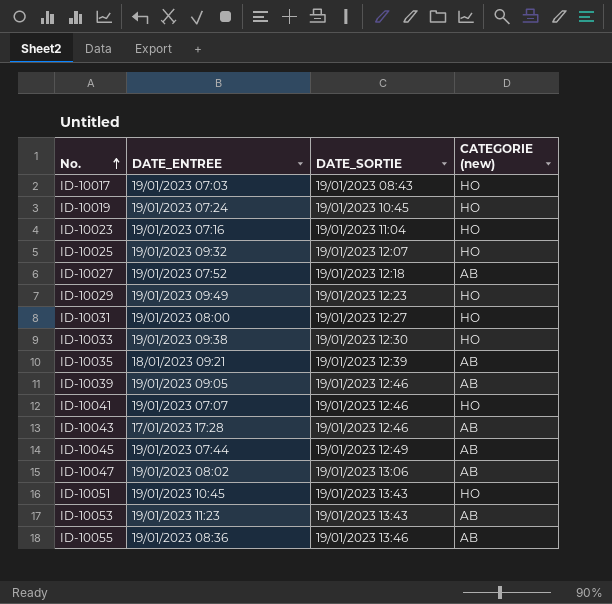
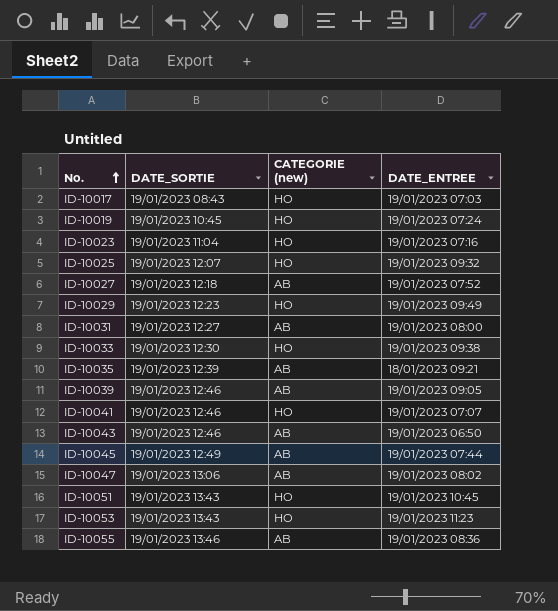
column DATE_ENTREE | position: 2 -> 4
ID-10031 | CATEGORIE (new): HO -> AB
ID-10043 | DATE_ENTREE: 17/01/2023 17:28 -> 19/01/2023 06:50
ID-10053 | CATEGORIE (new): AB -> HO

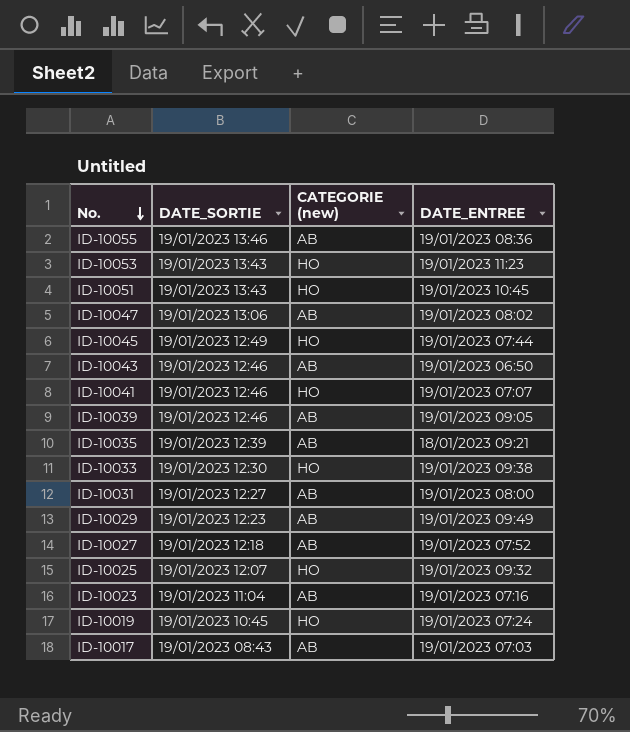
row order: No. ascending -> No. descending
ID-10045 | CATEGORIE (new): AB -> HO
ID-10029 | CATEGORIE (new): HO -> AB
ID-10023 | CATEGORIE (new): HO -> AB
ID-10017 | CATEGORIE (new): HO -> AB

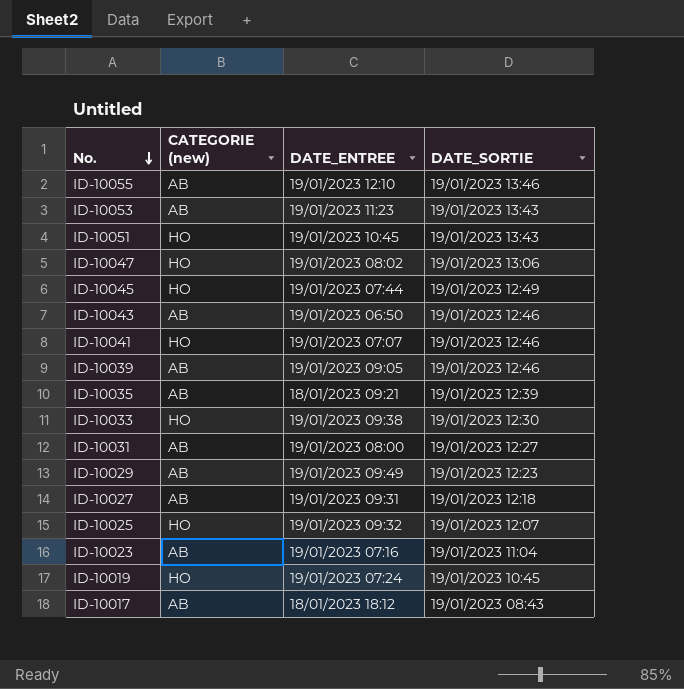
column DATE_SORTIE | position: 2 -> 4
ID-10055 | DATE_ENTREE: 19/01/2023 08:36 -> 19/01/2023 12:10
ID-10053 | CATEGORIE (new): HO -> AB
ID-10047 | CATEGORIE (new): AB -> HO
ID-10027 | DATE_ENTREE: 19/01/2023 07:52 -> 19/01/2023 09:31
ID-10017 | DATE_ENTREE: 19/01/2023 07:03 -> 18/01/2023 18:12

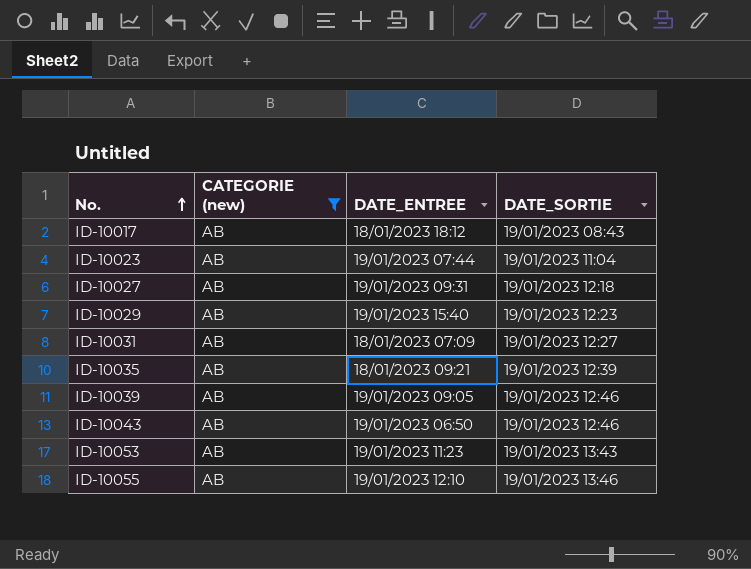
filter: none -> CATEGORIE (new) = AB
row order: No. descending -> No. ascending
ID-10023 | DATE_ENTREE: 19/01/2023 07:16 -> 19/01/2023 07:44
ID-10029 | DATE_ENTREE: 19/01/2023 09:49 -> 19/01/2023 15:40
ID-10031 | DATE_ENTREE: 19/01/2023 08:00 -> 18/01/2023 07:09

